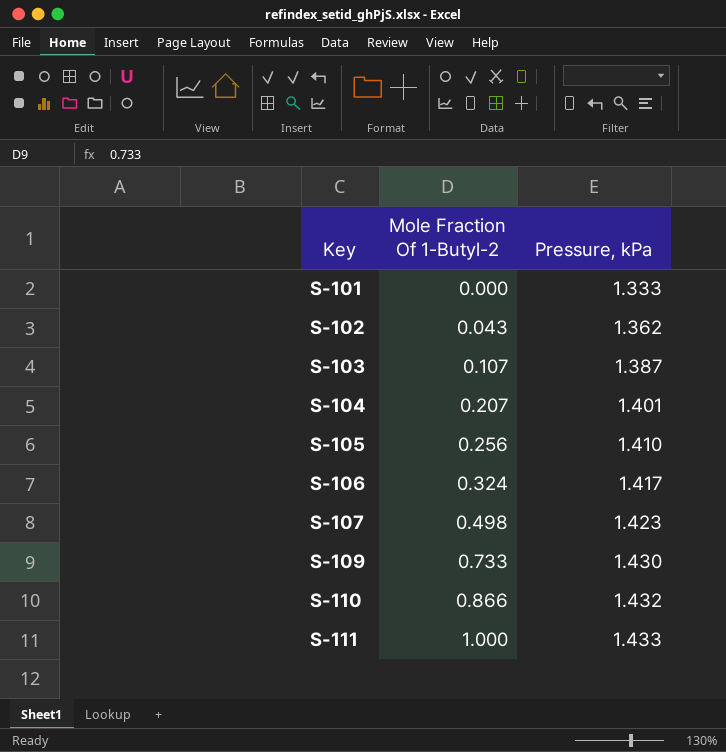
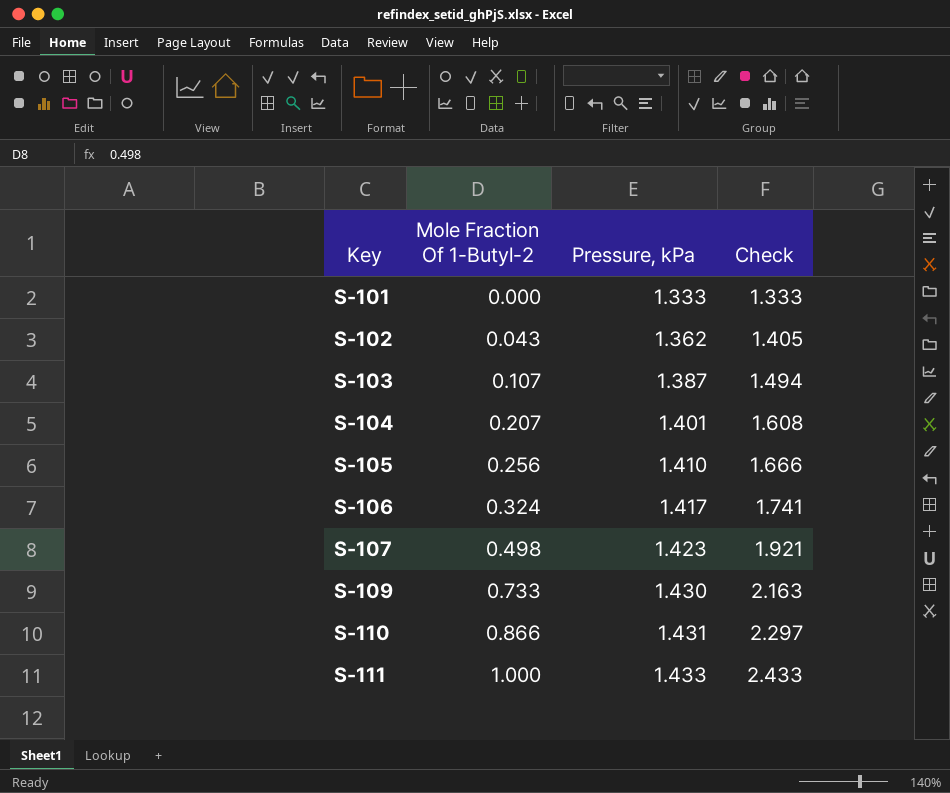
column Check | formula: none -> [Mole Fraction Of 1-Butyl-2] + [Pressure, kPa]
S-110 | Pressure, kPa: 1.432 -> 1.431

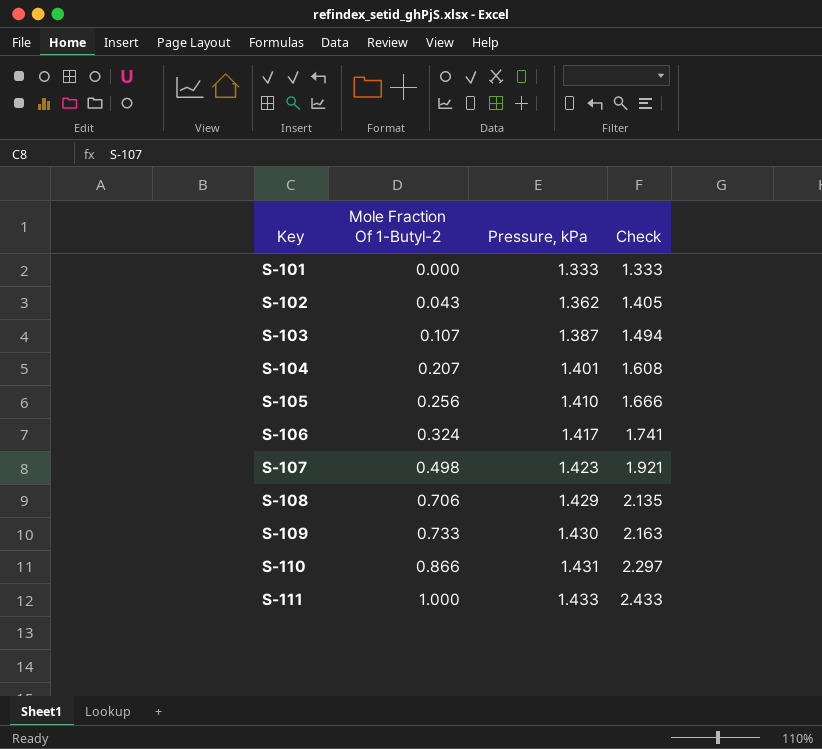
row S-108: none -> 0.706 | 1.429 | 2.135

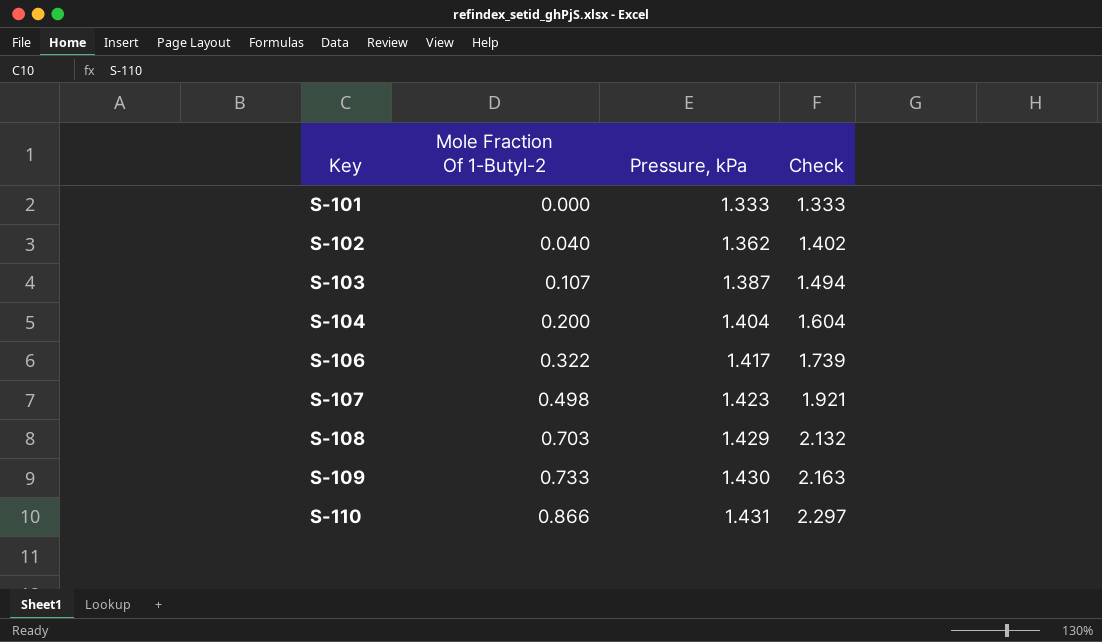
row S-105: 0.256 | 1.410 | 1.666 -> none
row S-111: 1.000 | 1.433 | 2.433 -> none
S-102 | Mole Fraction Of 1-Butyl-2: 0.043 -> 0.040
S-102 | Check: 1.405 -> 1.402
S-104 | Mole Fraction Of 1-Butyl-2: 0.207 -> 0.200
S-104 | Pressure, kPa: 1.401 -> 1.404
S-104 | Check: 1.608 -> 1.604
S-106 | Mole Fraction Of 1-Butyl-2: 0.324 -> 0.322
S-106 | Check: 1.741 -> 1.739
S-108 | Mole Fraction Of 1-Butyl-2: 0.706 -> 0.703
S-108 | Check: 2.135 -> 2.132

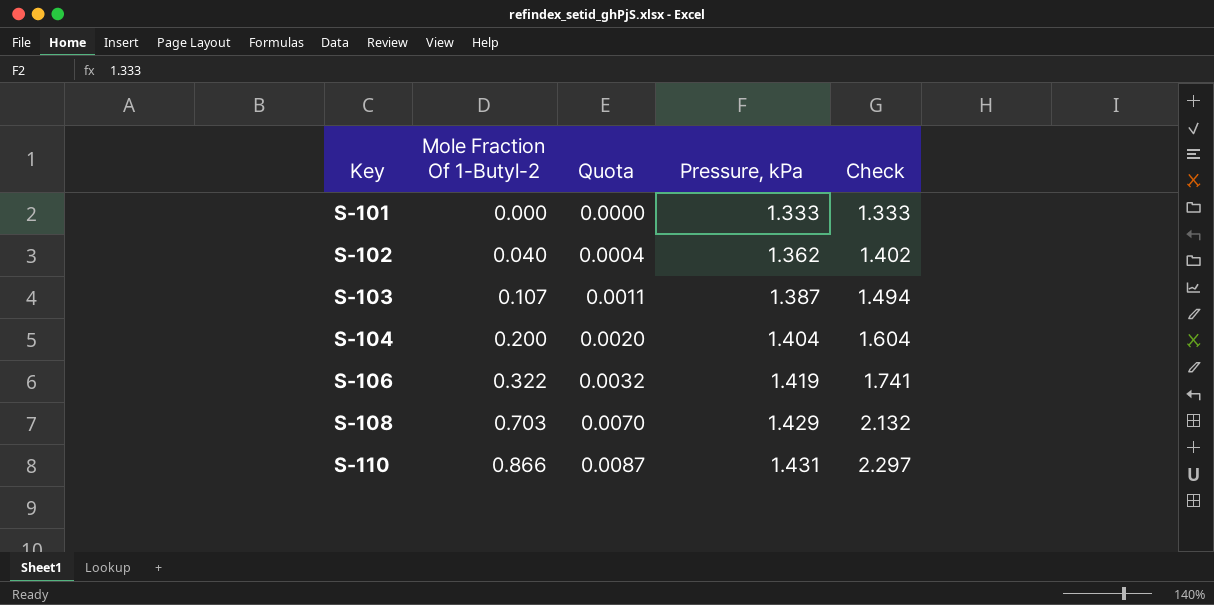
column Quota | formula: none -> [Mole Fraction Of 1-Butyl-2] * 0.01
row S-107: 0.498 | 1.423 | 1.921 -> none
row S-109: 0.733 | 1.430 | 2.163 -> none
S-106 | Pressure, kPa: 1.417 -> 1.419
S-106 | Check: 1.739 -> 1.741

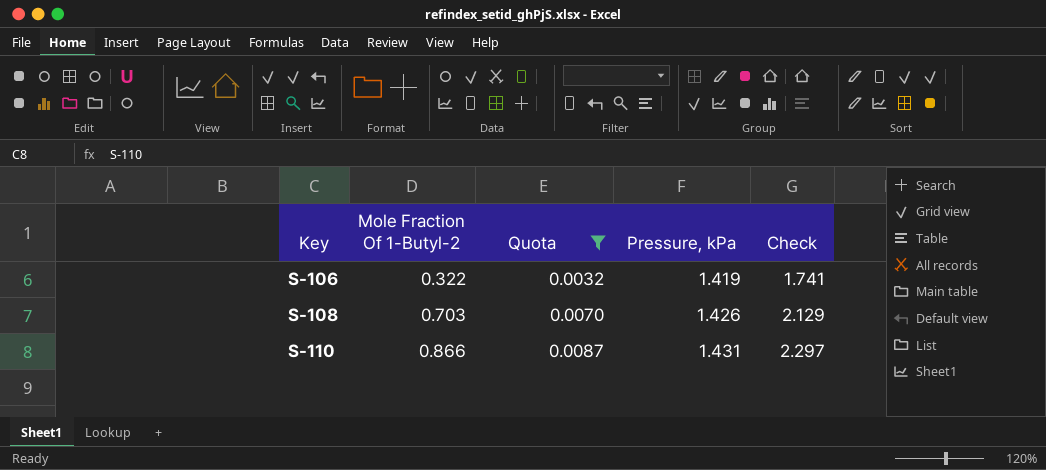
filter: none -> Quota >= 0.0032
S-108 | Pressure, kPa: 1.429 -> 1.426
S-108 | Check: 2.132 -> 2.129

